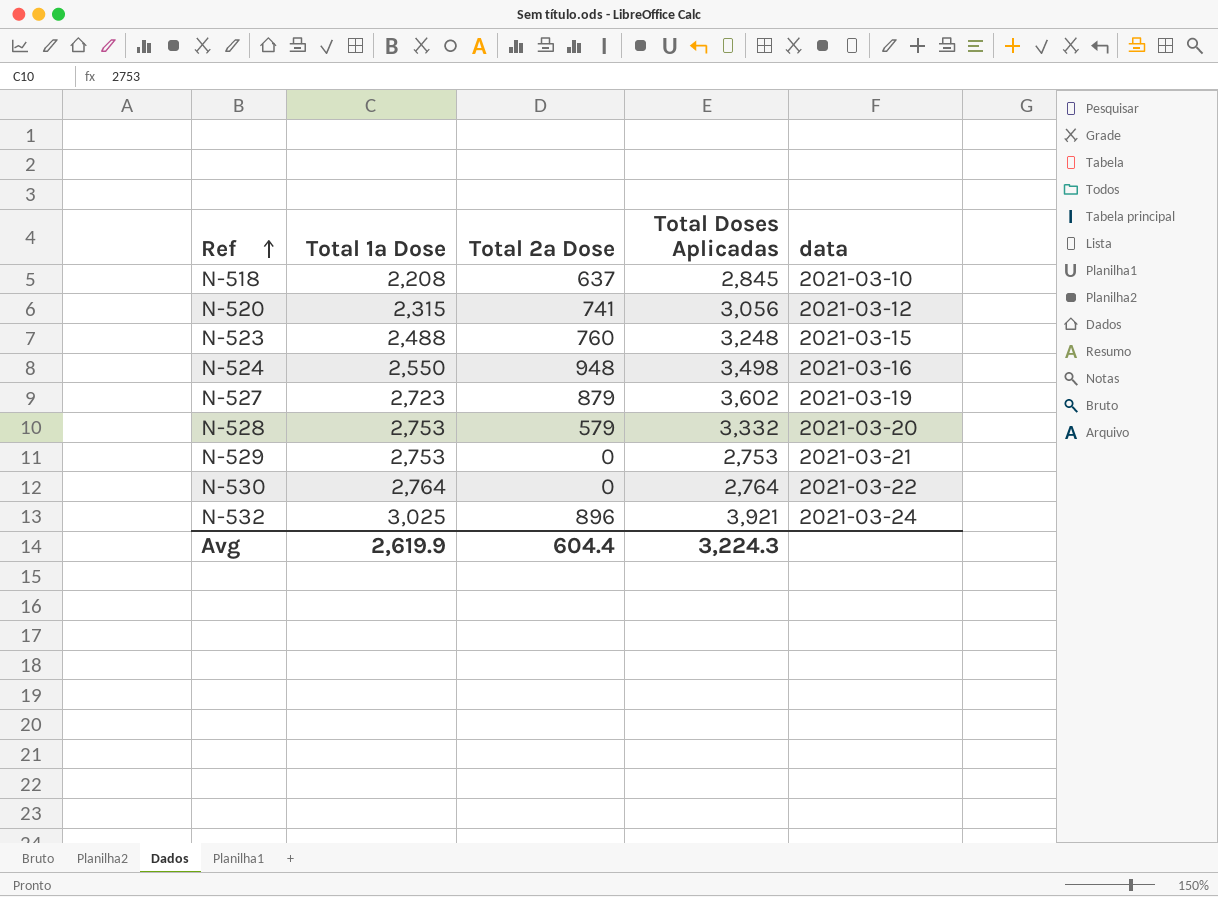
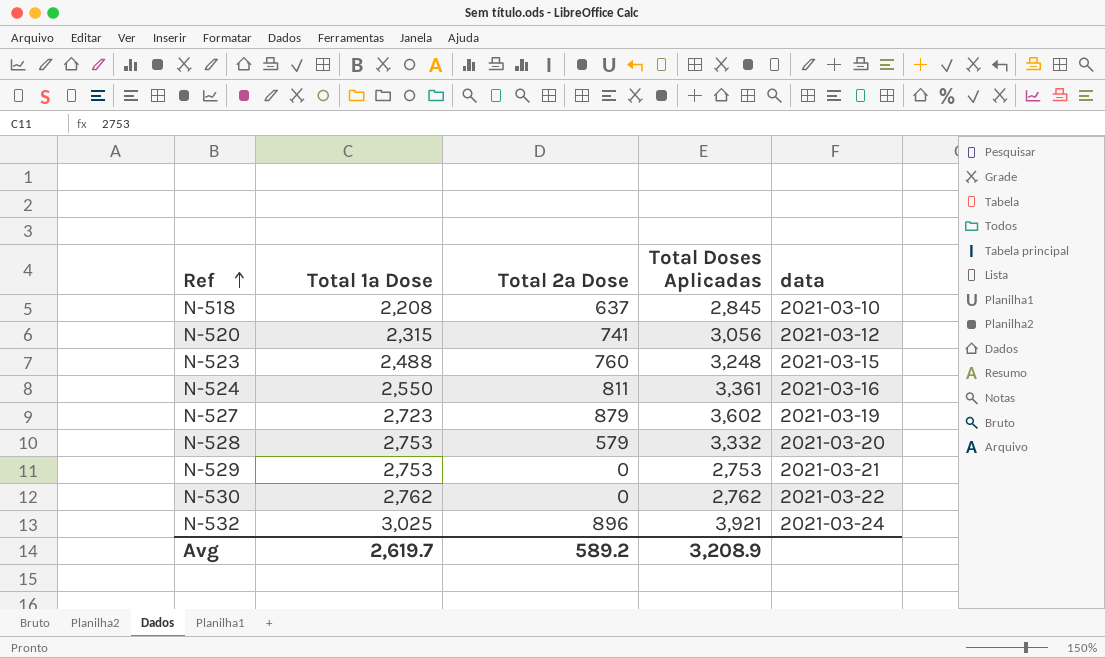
N-524 | Total 2ª Dose: 948 -> 811
N-524 | Total Doses Aplicadas: 3,498 -> 3,361
N-530 | Total 1ª Dose: 2,764 -> 2,762
N-530 | Total Doses Aplicadas: 2,764 -> 2,762
Avg | Total 1ª Dose: 2,619.9 -> 2,619.7
Avg | Total 2ª Dose: 604.4 -> 589.2
Avg | Total Doses Aplicadas: 3,224.3 -> 3,208.9

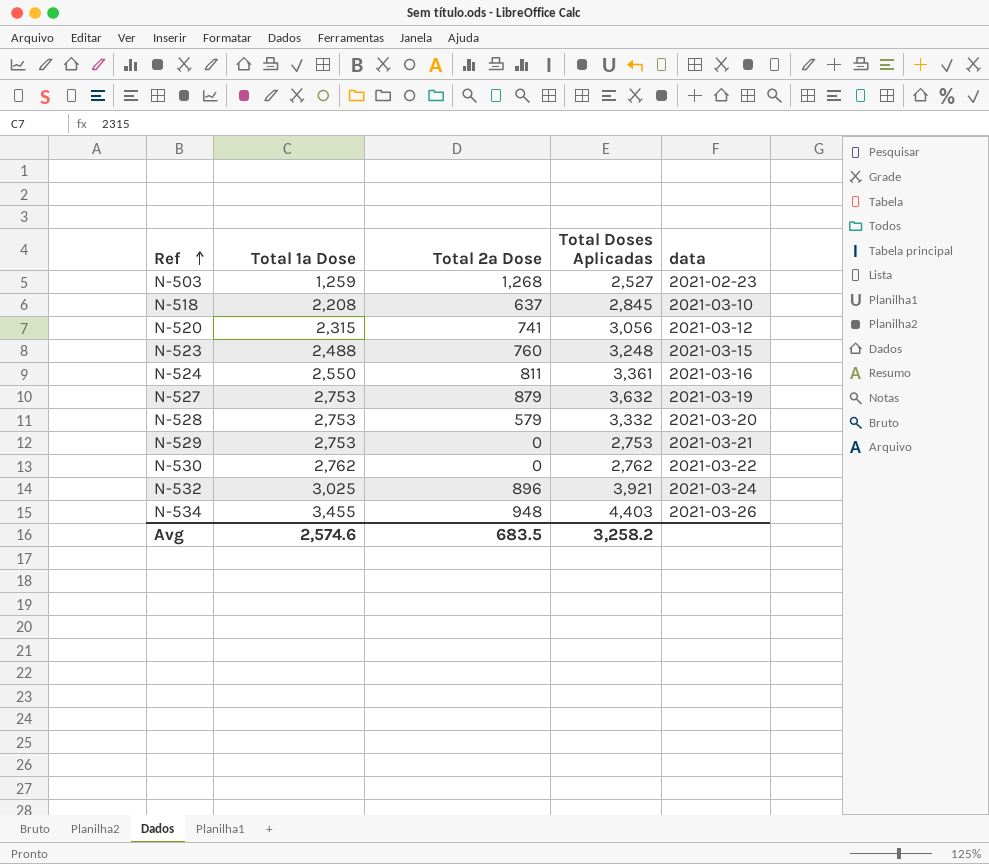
row N-503: none -> 1,259 | 1,268 | 2,527 | 2021-02-23
N-527 | Total 1ª Dose: 2,723 -> 2,753
N-527 | Total Doses Aplicadas: 3,602 -> 3,632
row N-534: none -> 3,455 | 948 | 4,403 | 2021-03-26
Avg | Total 1ª Dose: 2,619.7 -> 2,574.6
Avg | Total 2ª Dose: 589.2 -> 683.5
Avg | Total Doses Aplicadas: 3,208.9 -> 3,258.2

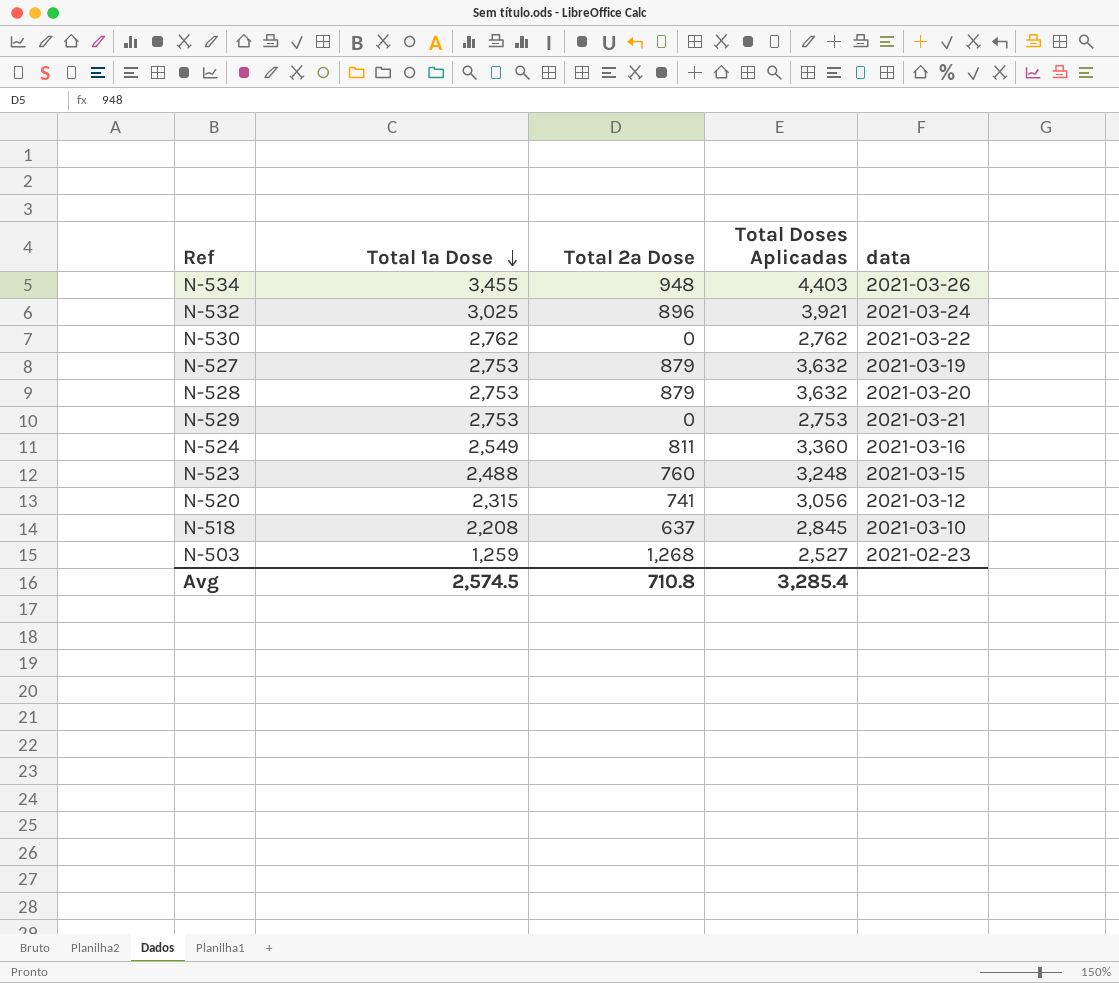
row order: Ref ascending -> Total 1ª Dose descending
N-528 | Total 2ª Dose: 579 -> 879
N-528 | Total Doses Aplicadas: 3,332 -> 3,632
N-524 | Total 1ª Dose: 2,550 -> 2,549
N-524 | Total Doses Aplicadas: 3,361 -> 3,360
Avg | Total 1ª Dose: 2,574.6 -> 2,574.5
Avg | Total 2ª Dose: 683.5 -> 710.8
Avg | Total Doses Aplicadas: 3,258.2 -> 3,285.4

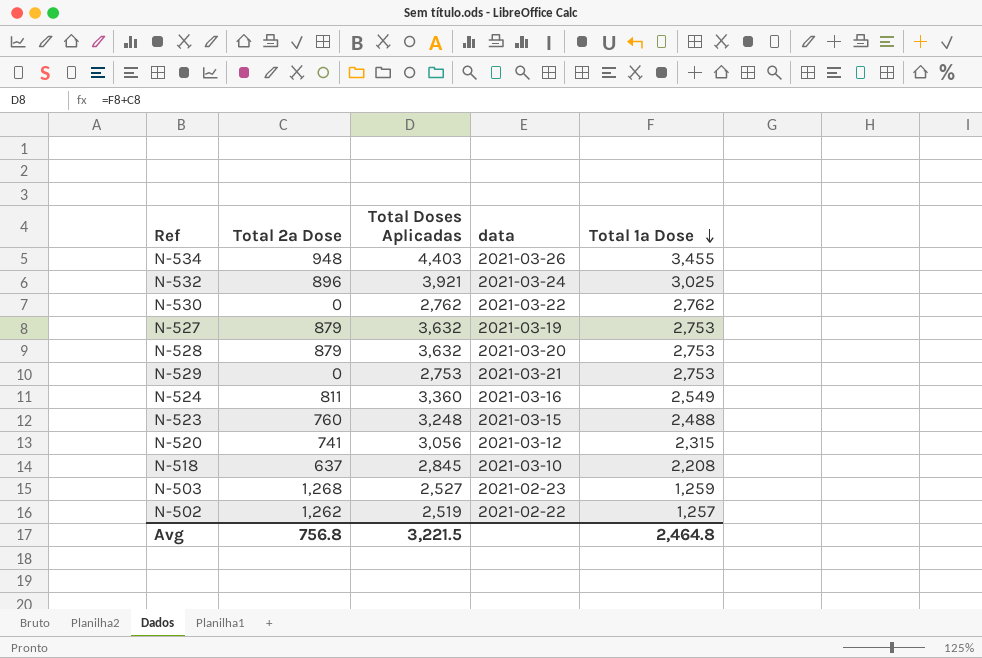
column Total 1ª Dose | position: 2 -> 5
row N-502: none -> 1,262 | 2,519 | 2021-02-22 | 1,257
Avg | Total 2ª Dose: 710.8 -> 756.8
Avg | Total Doses Aplicadas: 3,285.4 -> 3,221.5
Avg | Total 1ª Dose: 2,574.5 -> 2,464.8

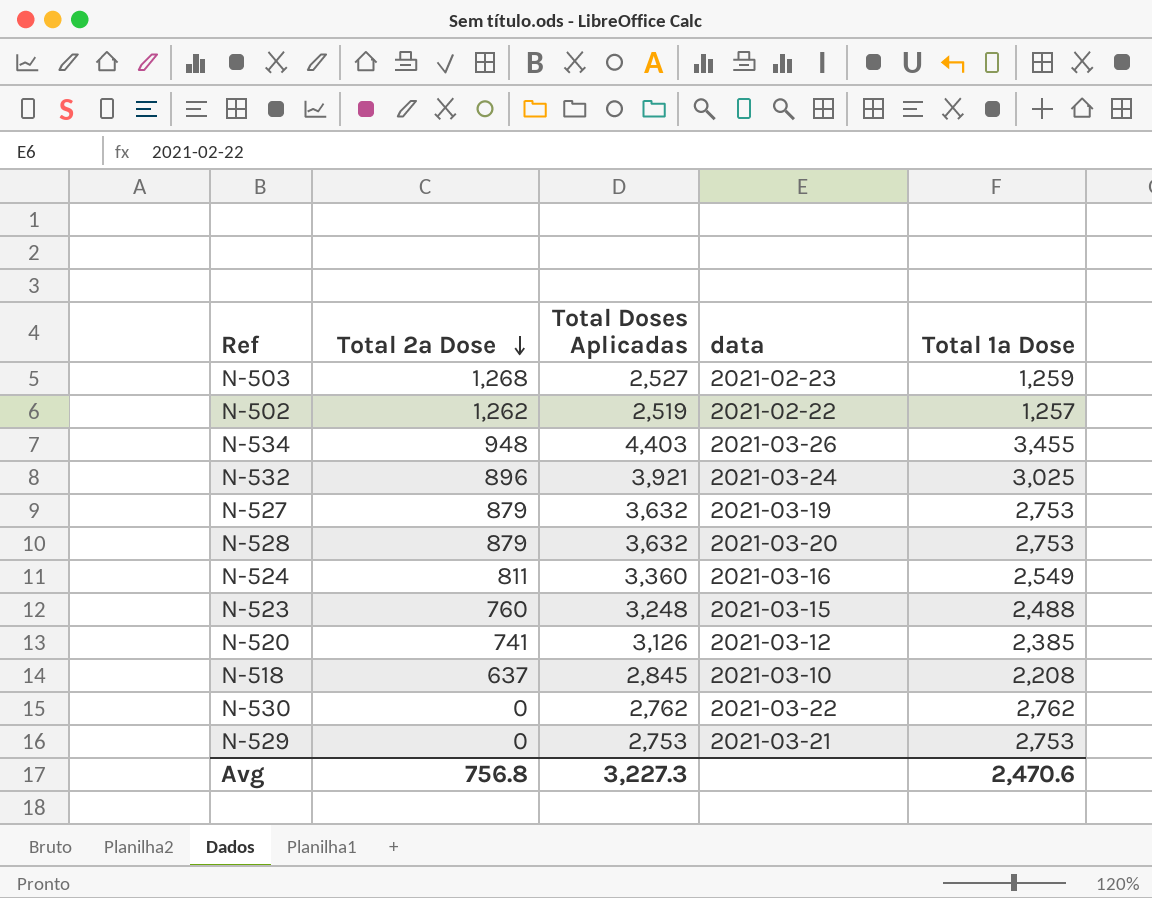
row order: Total 1ª Dose descending -> Total 2ª Dose descending
N-520 | Total Doses Aplicadas: 3,056 -> 3,126
N-520 | Total 1ª Dose: 2,315 -> 2,385
Avg | Total Doses Aplicadas: 3,221.5 -> 3,227.3
Avg | Total 1ª Dose: 2,464.8 -> 2,470.6

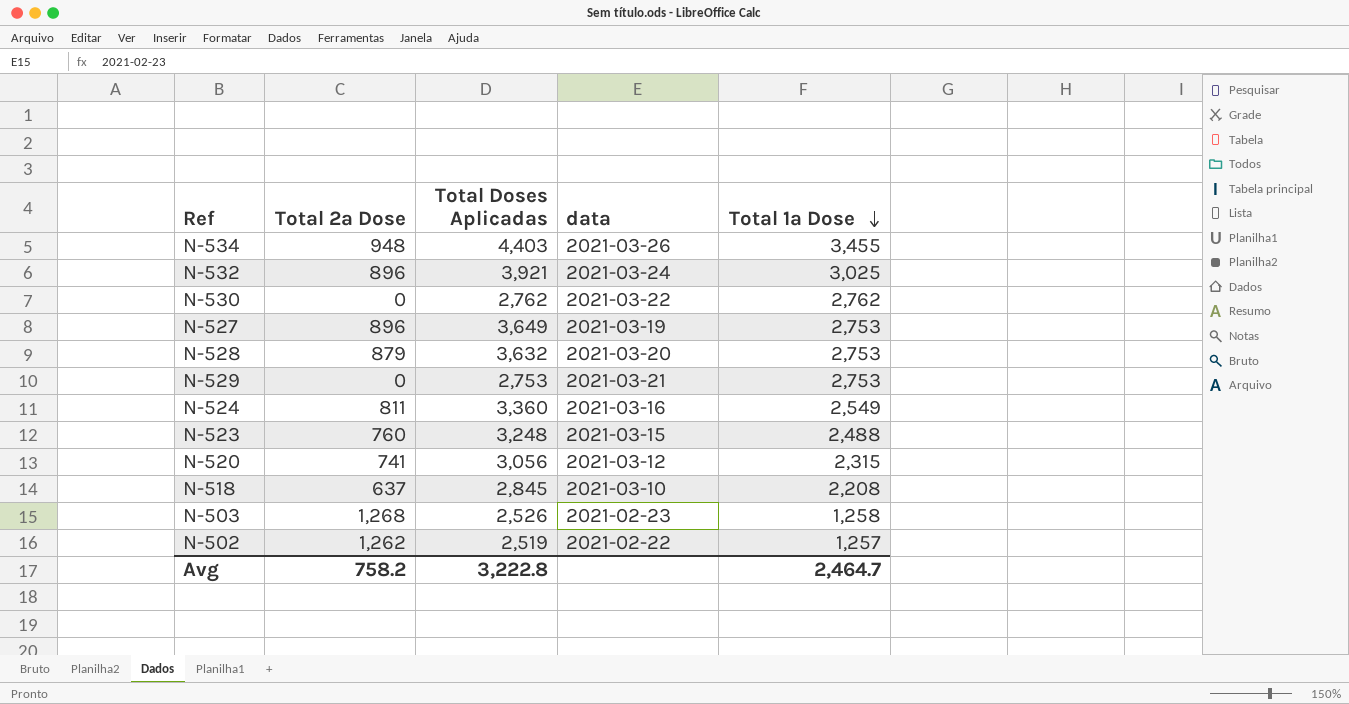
row order: Total 2ª Dose descending -> Total 1ª Dose descending
N-527 | Total 2ª Dose: 879 -> 896
N-527 | Total Doses Aplicadas: 3,632 -> 3,649
N-520 | Total Doses Aplicadas: 3,126 -> 3,056
N-520 | Total 1ª Dose: 2,385 -> 2,315
N-503 | Total Doses Aplicadas: 2,527 -> 2,526
N-503 | Total 1ª Dose: 1,259 -> 1,258
Avg | Total 2ª Dose: 756.8 -> 758.2
Avg | Total Doses Aplicadas: 3,227.3 -> 3,222.8
Avg | Total 1ª Dose: 2,470.6 -> 2,464.7

